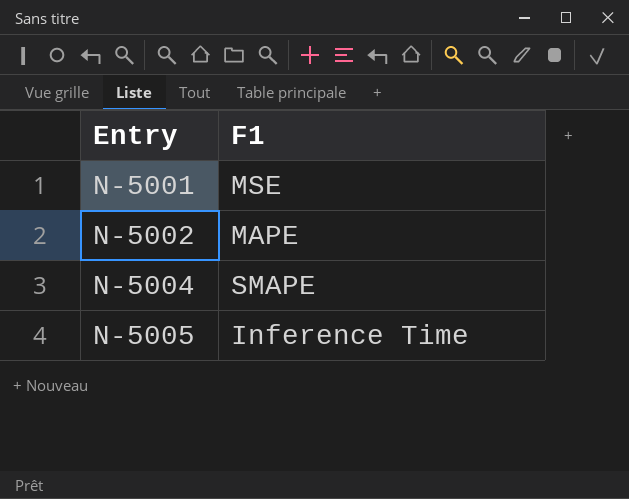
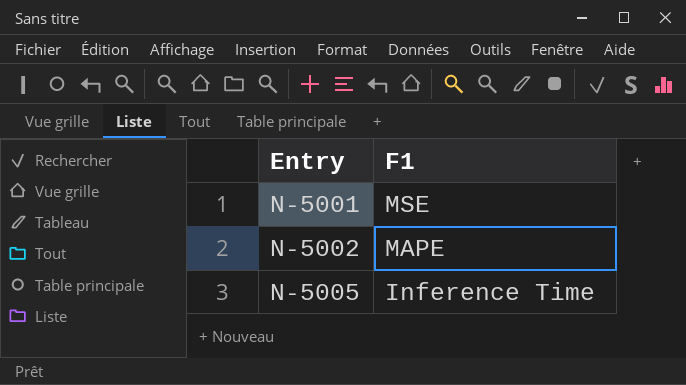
row N-5004: SMAPE -> none

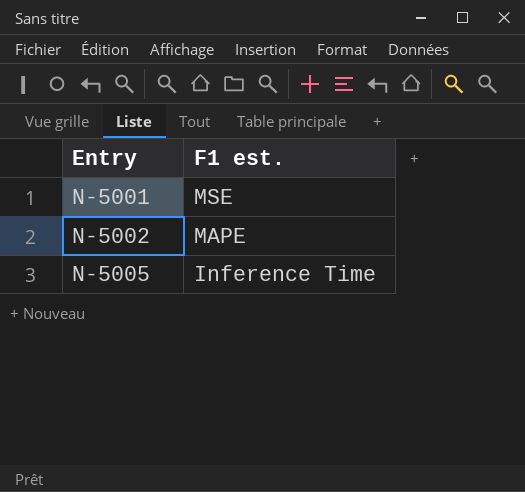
column name: F1 -> F1 est.

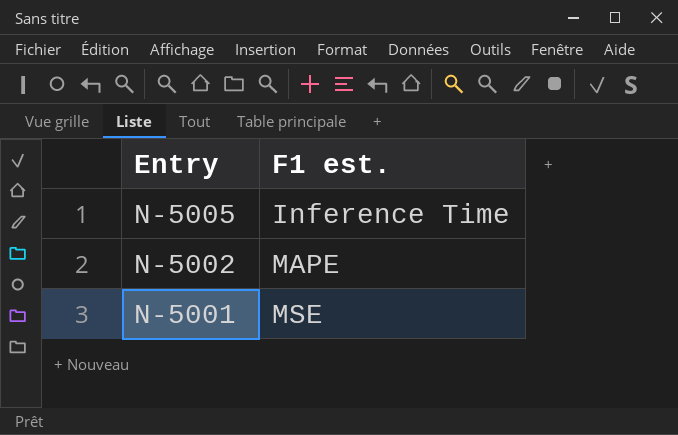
row order: Entry ascending -> Entry descending

